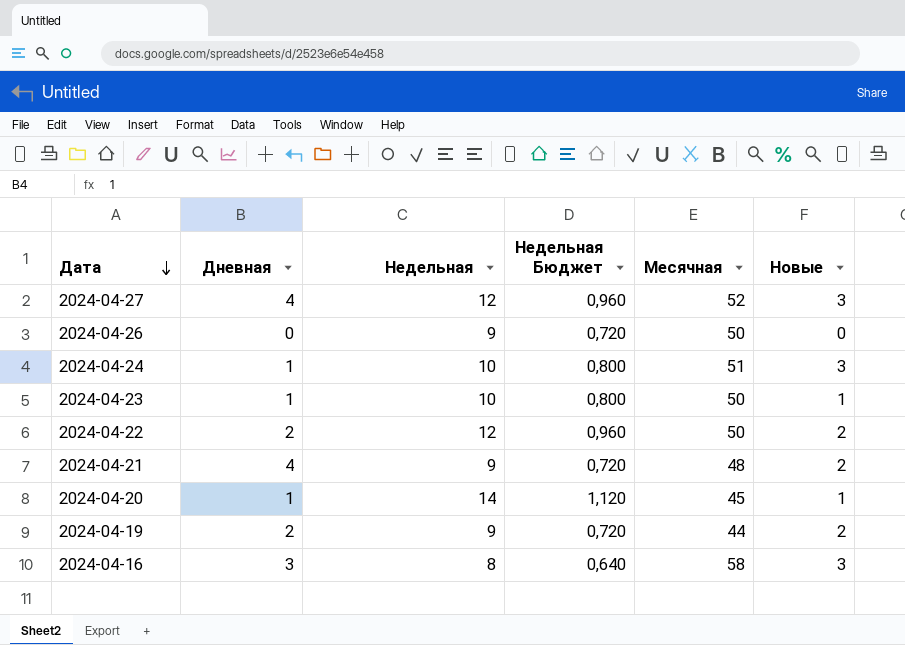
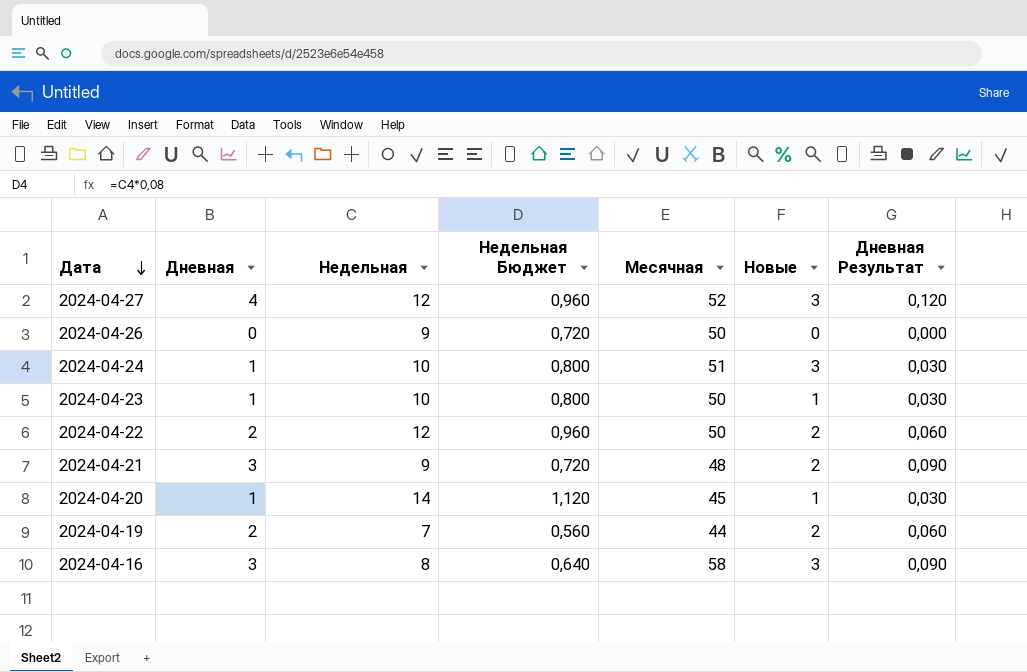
column Дневная Результат | formula: none -> [Дневная] * 0,03
2024-04-21 | Дневная: 4 -> 3
2024-04-19 | Недельная: 9 -> 7
2024-04-19 | Недельная Бюджет: 0,720 -> 0,560

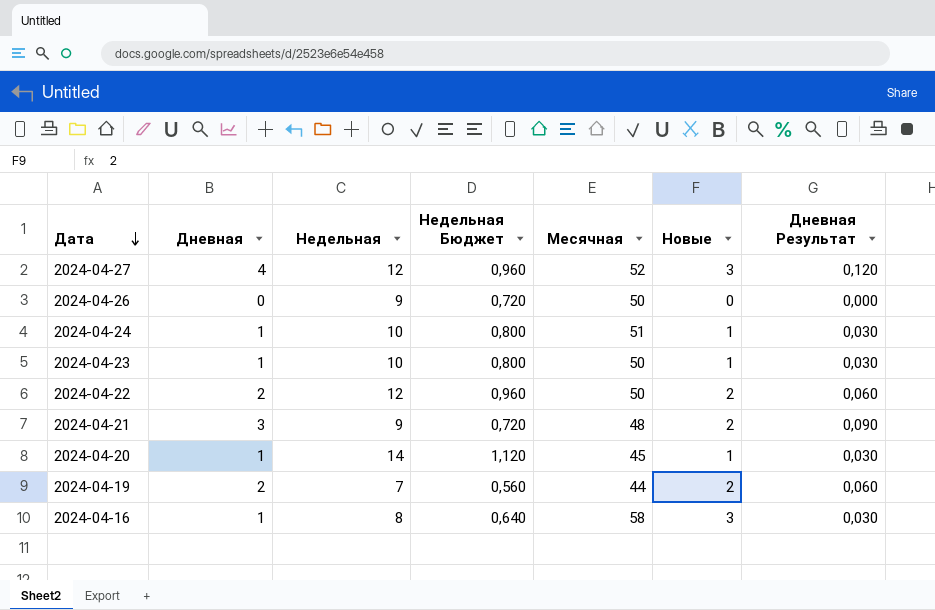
2024-04-24 | Новые: 3 -> 1
2024-04-16 | Дневная: 3 -> 1
2024-04-16 | Дневная Результат: 0,090 -> 0,030

